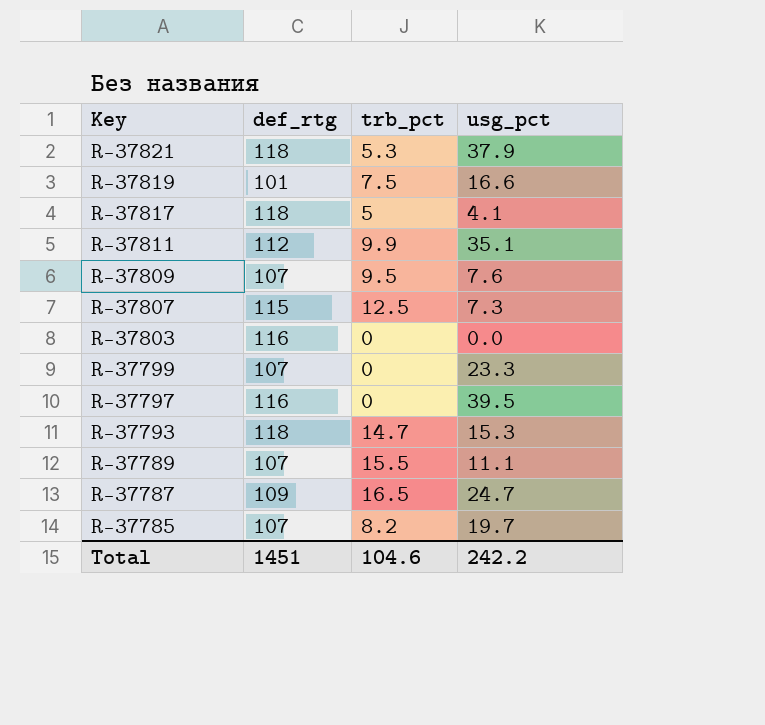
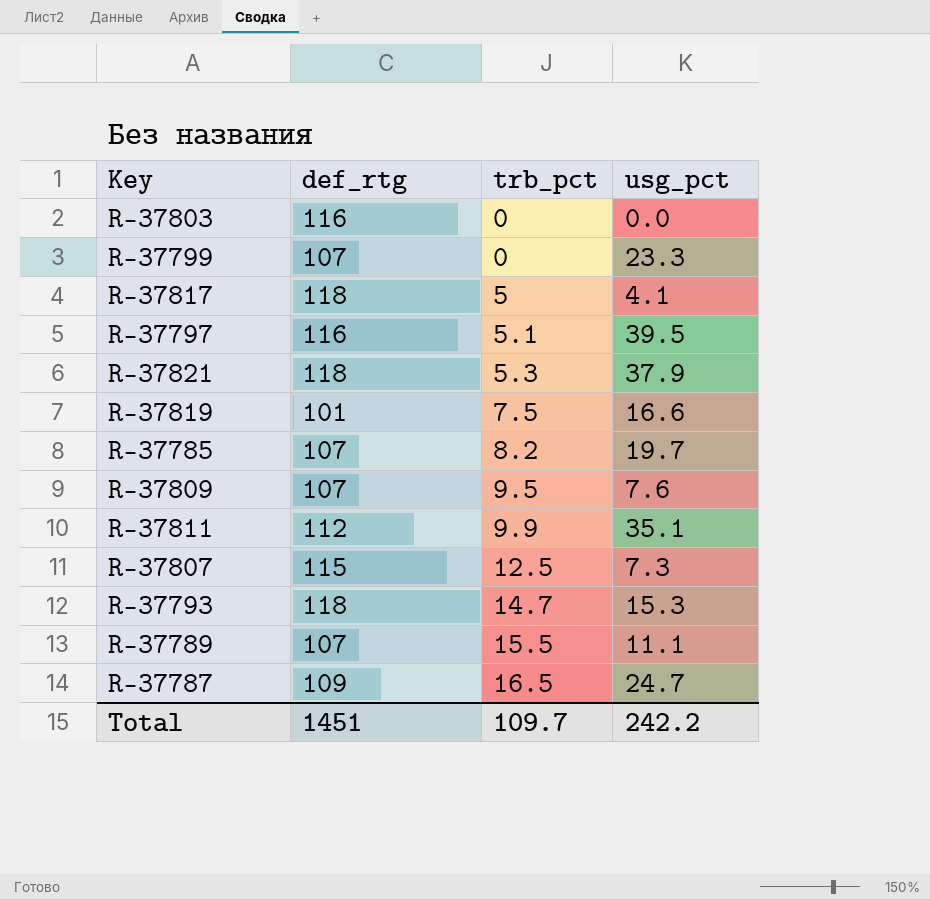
row order: Key descending -> trb_pct ascending
R-37797 | trb_pct: 0 -> 5.1
Total | trb_pct: 104.6 -> 109.7

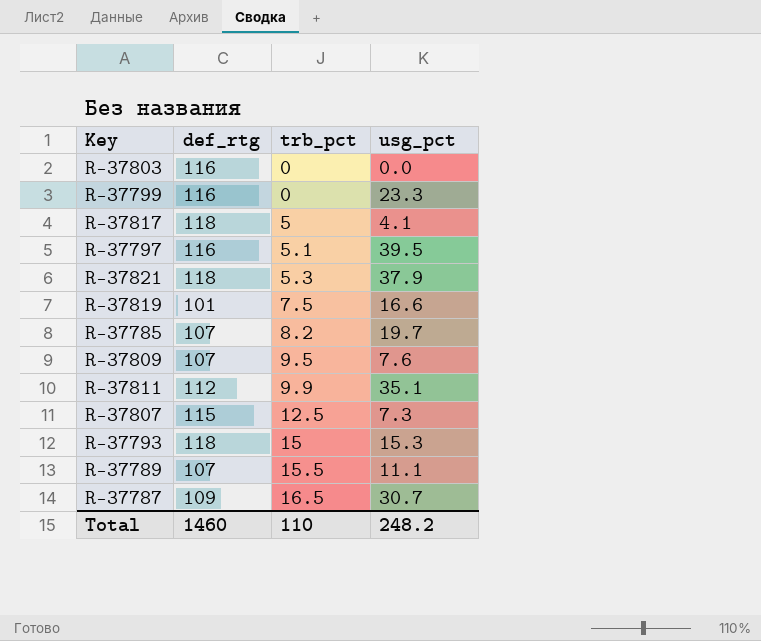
R-37799 | def_rtg: 107 -> 116
R-37793 | trb_pct: 14.7 -> 15
R-37787 | usg_pct: 24.7 -> 30.7
Total | def_rtg: 1451 -> 1460
Total | trb_pct: 109.7 -> 110
Total | usg_pct: 242.2 -> 248.2

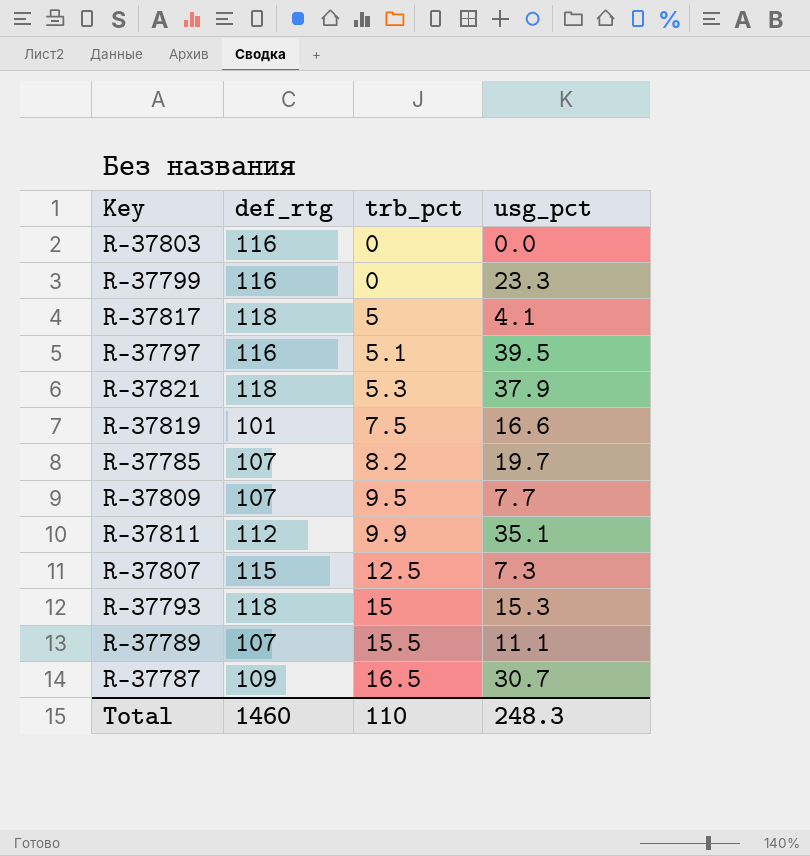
R-37809 | usg_pct: 7.6 -> 7.7
Total | usg_pct: 248.2 -> 248.3

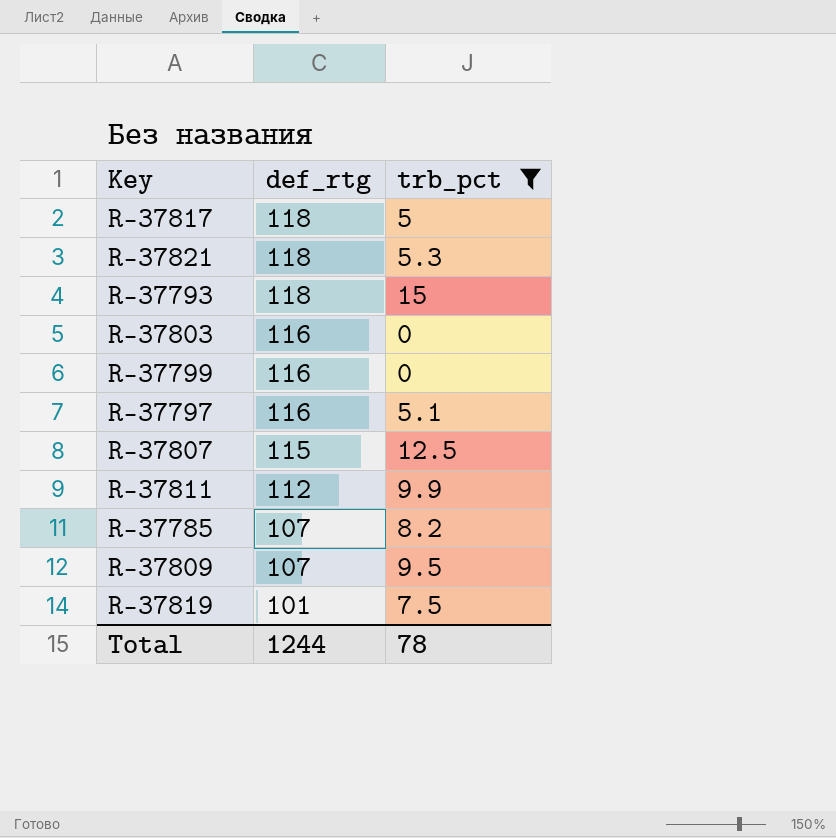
filter: none -> trb_pct <= 15
row order: trb_pct ascending -> def_rtg descending
column usg_pct | position: 4 -> none
Total | def_rtg: 1460 -> 1244
Total | trb_pct: 110 -> 78

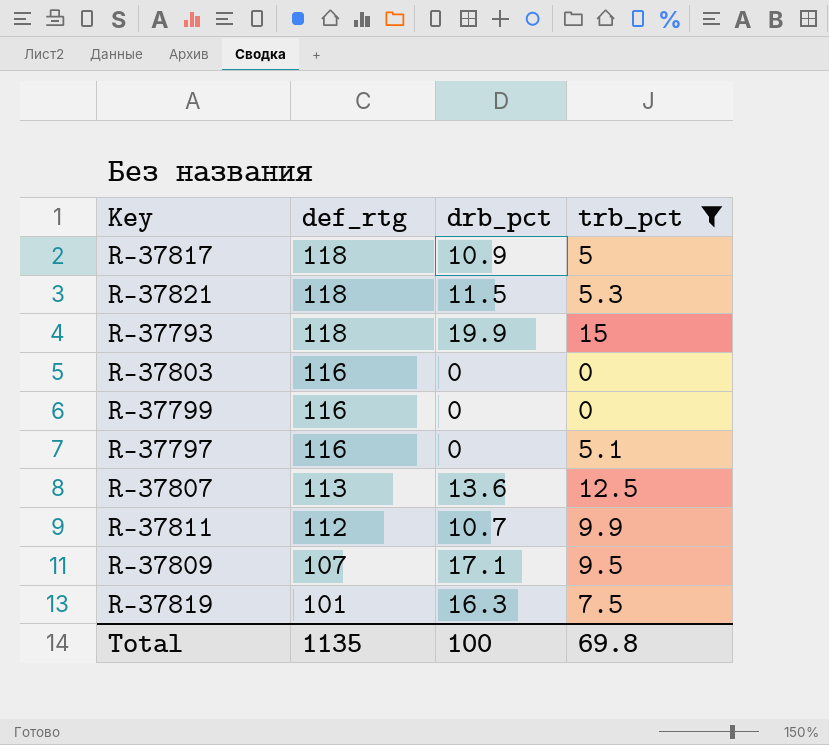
column drb_pct | position: none -> 3
row R-37785: 107 | 8.2 -> none
R-37807 | def_rtg: 115 -> 113
Total | def_rtg: 1244 -> 1135
Total | trb_pct: 78 -> 69.8

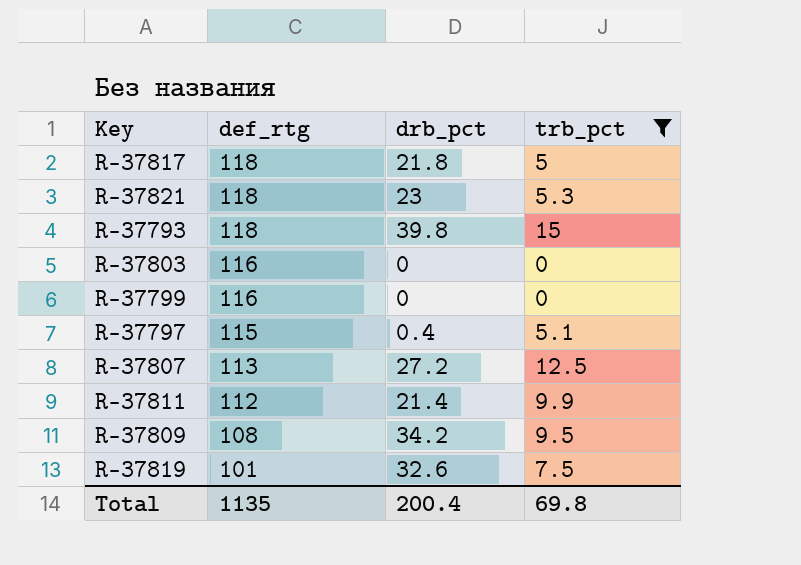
R-37817 | drb_pct: 10.9 -> 21.8
R-37821 | drb_pct: 11.5 -> 23
R-37793 | drb_pct: 19.9 -> 39.8
R-37797 | def_rtg: 116 -> 115
R-37797 | drb_pct: 0 -> 0.4
R-37807 | drb_pct: 13.6 -> 27.2
R-37811 | drb_pct: 10.7 -> 21.4
R-37809 | def_rtg: 107 -> 108
R-37809 | drb_pct: 17.1 -> 34.2
R-37819 | drb_pct: 16.3 -> 32.6
Total | drb_pct: 100 -> 200.4

